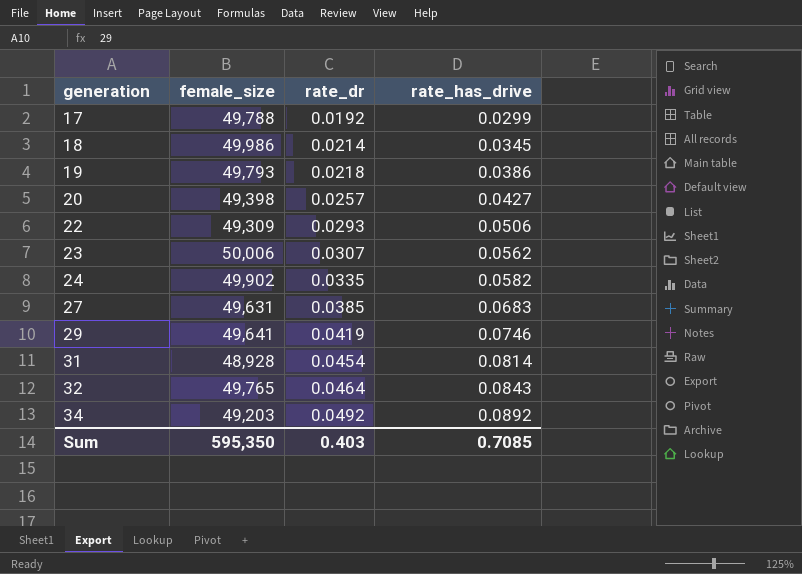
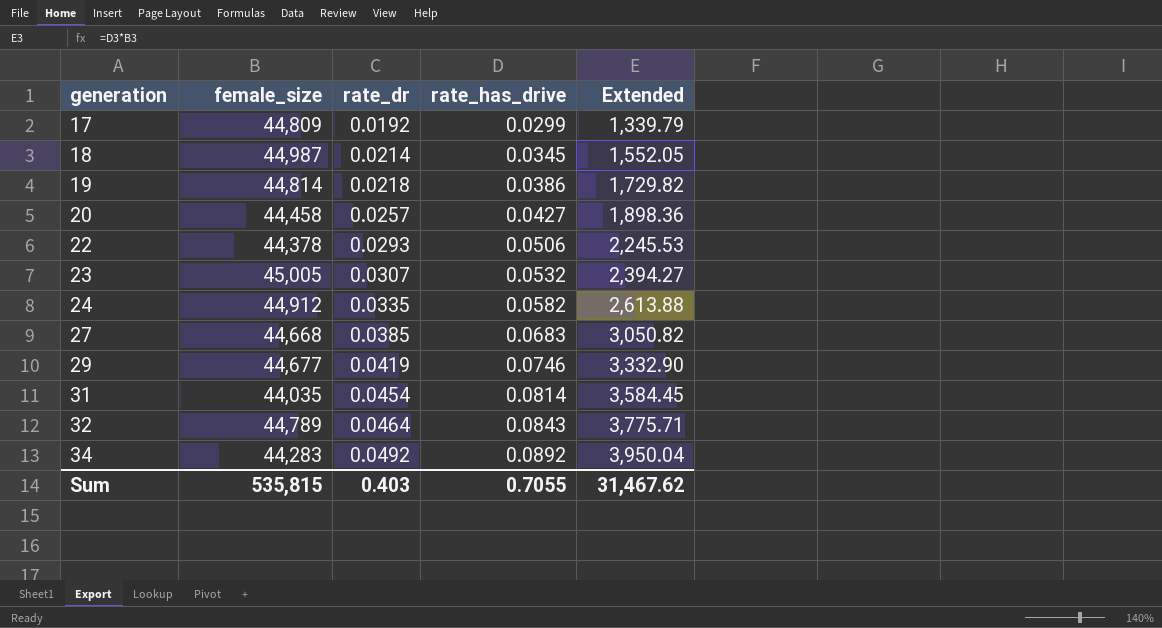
column Extended | formula: none -> [female_size] * [rate_has_drive]
17 | female_size: 49,788 -> 44,809
18 | female_size: 49,986 -> 44,987
19 | female_size: 49,793 -> 44,814
20 | female_size: 49,398 -> 44,458
22 | female_size: 49,309 -> 44,378
23 | female_size: 50,006 -> 45,005
23 | rate_has_drive: 0.0562 -> 0.0532
24 | female_size: 49,902 -> 44,912
27 | female_size: 49,631 -> 44,668
29 | female_size: 49,641 -> 44,677
31 | female_size: 48,928 -> 44,035
32 | female_size: 49,765 -> 44,789
34 | female_size: 49,203 -> 44,283
Sum | female_size: 595,350 -> 535,815
Sum | rate_has_drive: 0.7085 -> 0.7055

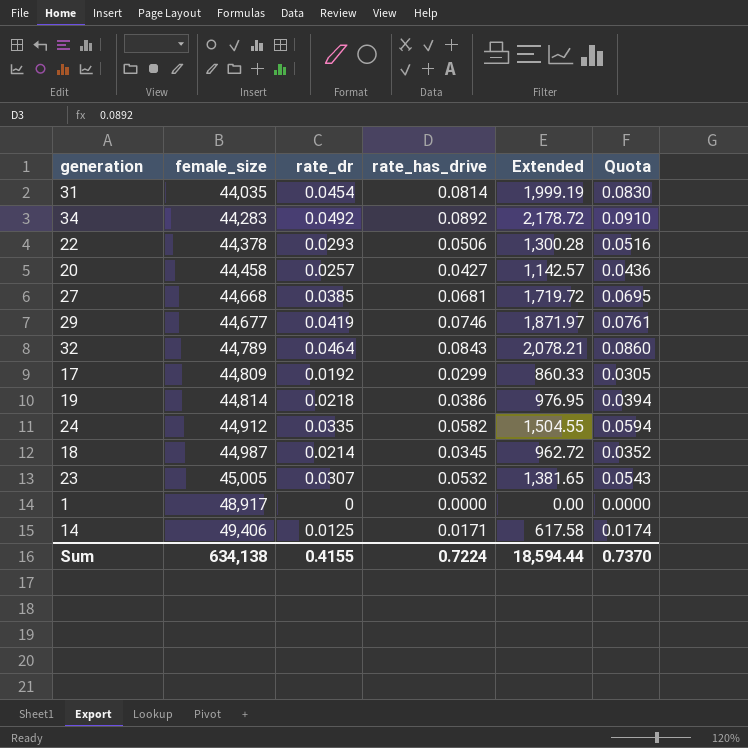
row order: generation ascending -> female_size ascending
column Extended | formula: [female_size] * [rate_has_drive] -> [female_size] * [rate_dr]
column Quota | formula: none -> [rate_has_drive] * 1.02
27 | rate_has_drive: 0.0683 -> 0.0681
row 1: none -> 48,917 | 0 | 0.0000 | 0.00 | 0.0000
row 14: none -> 49,406 | 0.0125 | 0.0171 | 617.58 | 0.0174
Sum | female_size: 535,815 -> 634,138
Sum | rate_dr: 0.403 -> 0.4155
Sum | rate_has_drive: 0.7055 -> 0.7224
Sum | Extended: 31,467.62 -> 18,594.44

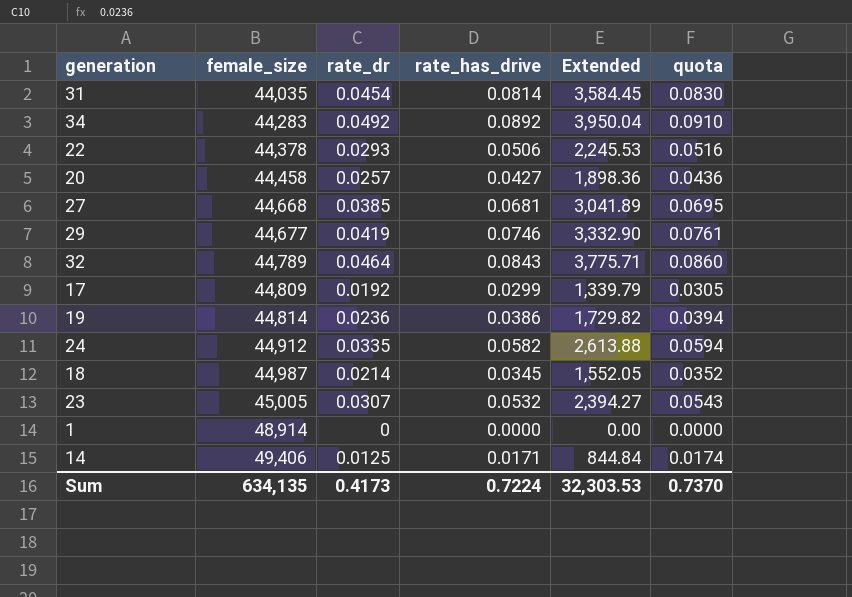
column Extended | formula: [female_size] * [rate_dr] -> [female_size] * [rate_has_drive]
column name: Quota -> quota
19 | rate_dr: 0.0218 -> 0.0236
1 | female_size: 48,917 -> 48,914
Sum | female_size: 634,138 -> 634,135
Sum | rate_dr: 0.4155 -> 0.4173
Sum | Extended: 18,594.44 -> 32,303.53

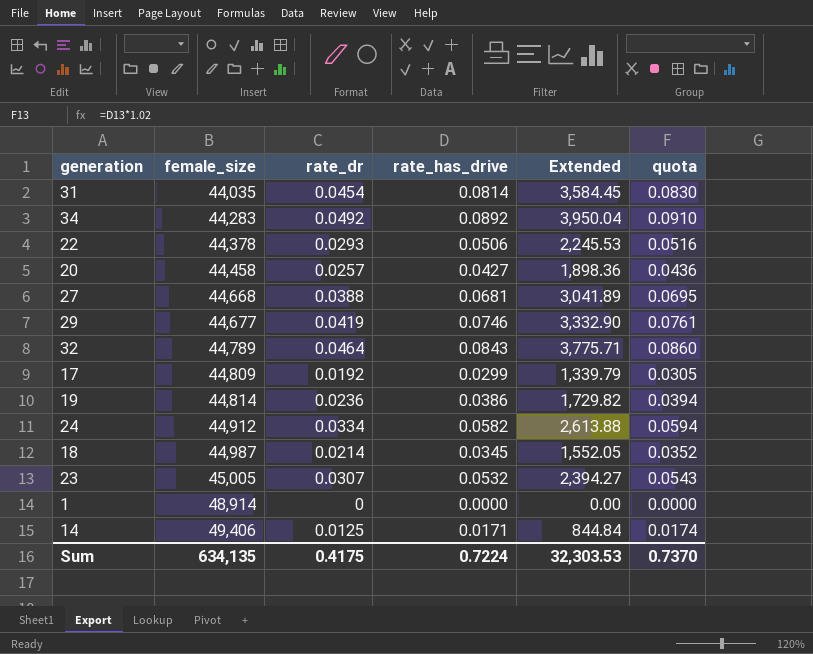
27 | rate_dr: 0.0385 -> 0.0388
24 | rate_dr: 0.0335 -> 0.0334
Sum | rate_dr: 0.4173 -> 0.4175

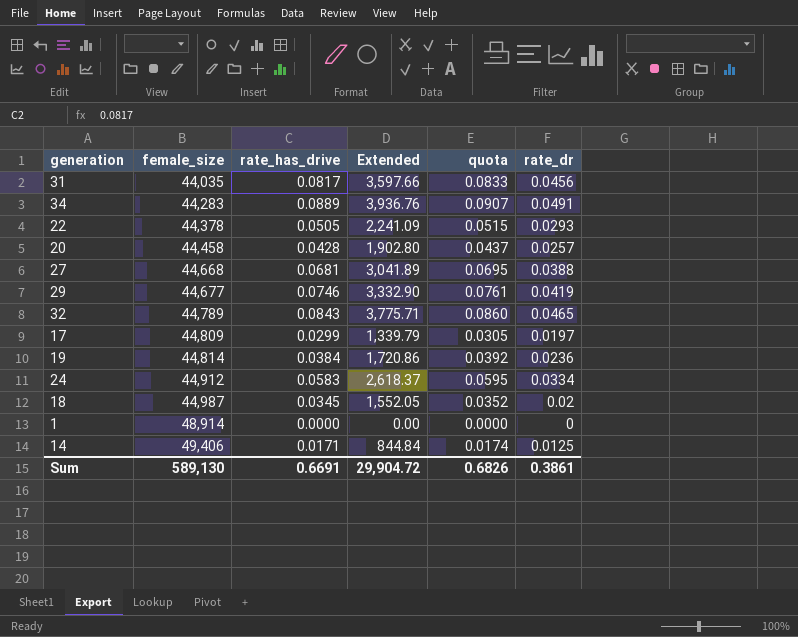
column rate_dr | position: 3 -> 6
row 23: 45,005 | 0.0307 | 0.0532 | 2,394.27 | 0.0543 -> none
31 | rate_has_drive: 0.0814 -> 0.0817
31 | Extended: 3,584.45 -> 3,597.66
31 | quota: 0.0830 -> 0.0833
31 | rate_dr: 0.0454 -> 0.0456
34 | rate_has_drive: 0.0892 -> 0.0889
34 | Extended: 3,950.04 -> 3,936.76
34 | quota: 0.0910 -> 0.0907
34 | rate_dr: 0.0492 -> 0.0491
22 | rate_has_drive: 0.0506 -> 0.0505
22 | Extended: 2,245.53 -> 2,241.09
22 | quota: 0.0516 -> 0.0515
20 | rate_has_drive: 0.0427 -> 0.0428
20 | Extended: 1,898.36 -> 1,902.80
20 | quota: 0.0436 -> 0.0437
32 | rate_dr: 0.0464 -> 0.0465
17 | rate_dr: 0.0192 -> 0.0197
19 | rate_has_drive: 0.0386 -> 0.0384
19 | Extended: 1,729.82 -> 1,720.86
19 | quota: 0.0394 -> 0.0392
24 | rate_has_drive: 0.0582 -> 0.0583
24 | Extended: 2,613.88 -> 2,618.37
24 | quota: 0.0594 -> 0.0595
18 | rate_dr: 0.0214 -> 0.02
Sum | female_size: 634,135 -> 589,130
Sum | rate_has_drive: 0.7224 -> 0.6691
Sum | Extended: 32,303.53 -> 29,904.72
Sum | quota: 0.7370 -> 0.6826
Sum | rate_dr: 0.4175 -> 0.3861

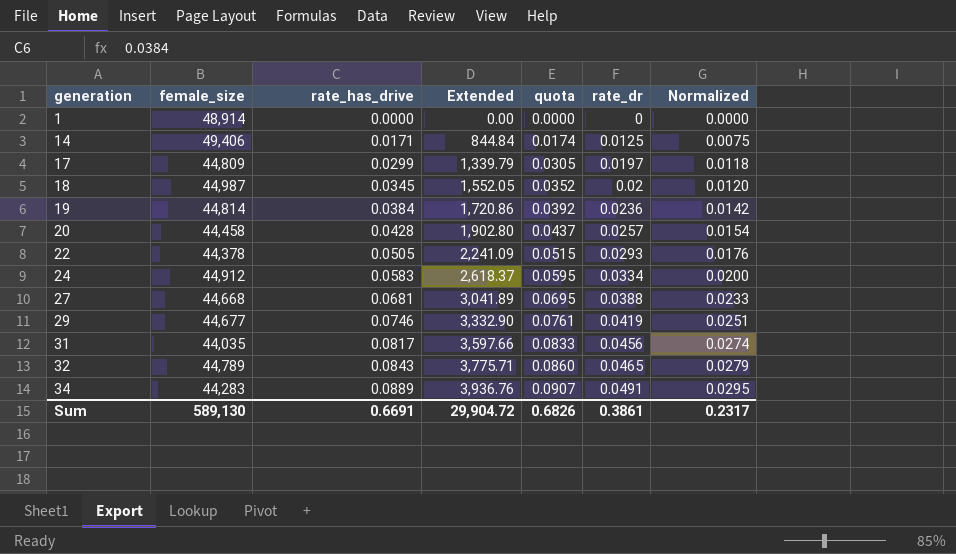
row order: female_size ascending -> generation ascending
column Normalized | formula: none -> [rate_dr] * 0.6

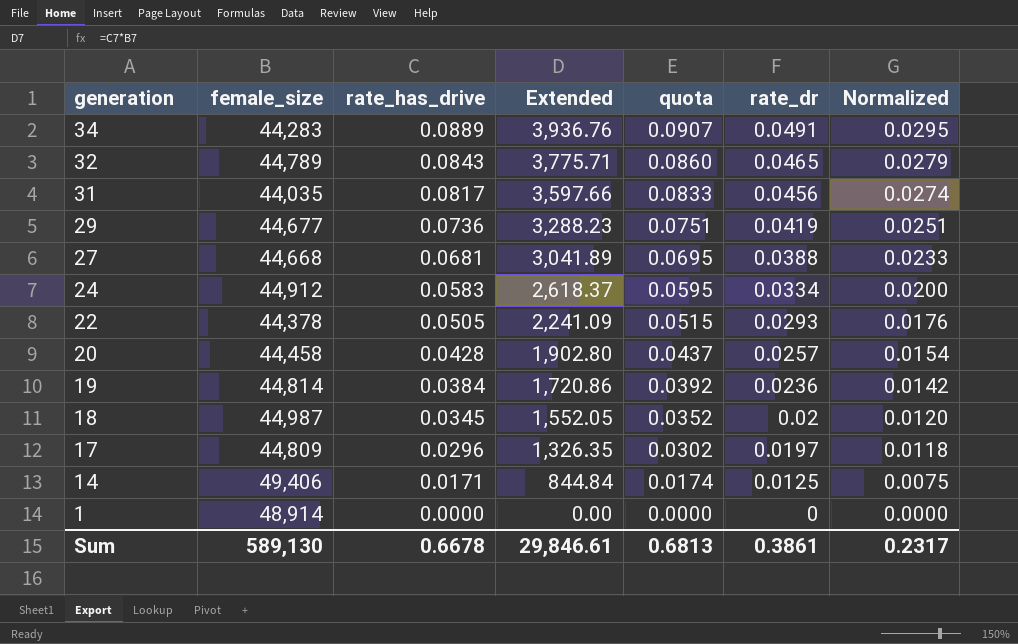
row order: generation ascending -> generation descending
29 | rate_has_drive: 0.0746 -> 0.0736
29 | Extended: 3,332.90 -> 3,288.23
29 | quota: 0.0761 -> 0.0751
17 | rate_has_drive: 0.0299 -> 0.0296
17 | Extended: 1,339.79 -> 1,326.35
17 | quota: 0.0305 -> 0.0302
Sum | rate_has_drive: 0.6691 -> 0.6678
Sum | Extended: 29,904.72 -> 29,846.61
Sum | quota: 0.6826 -> 0.6813

